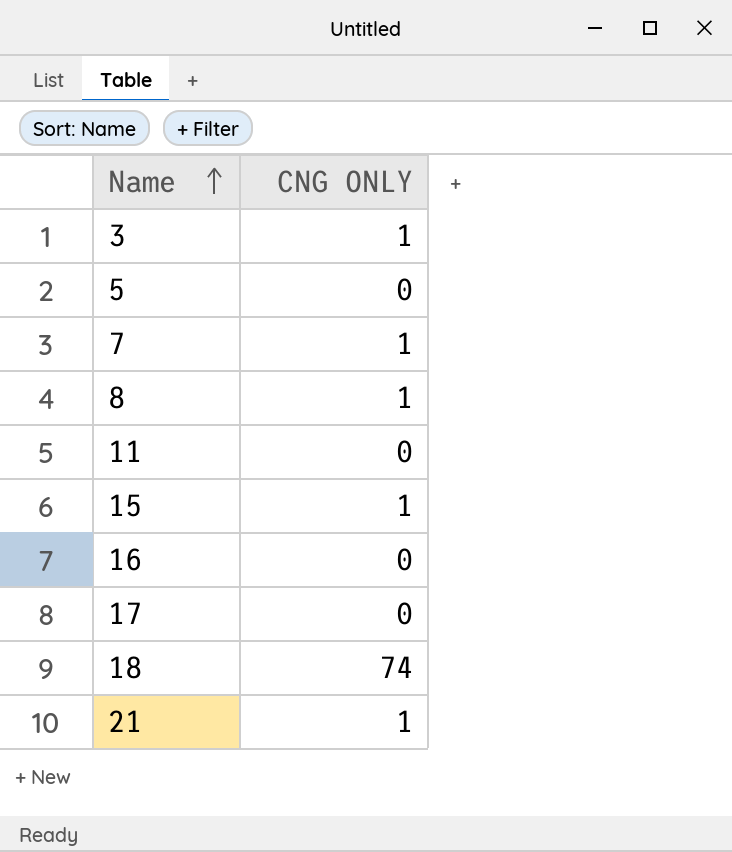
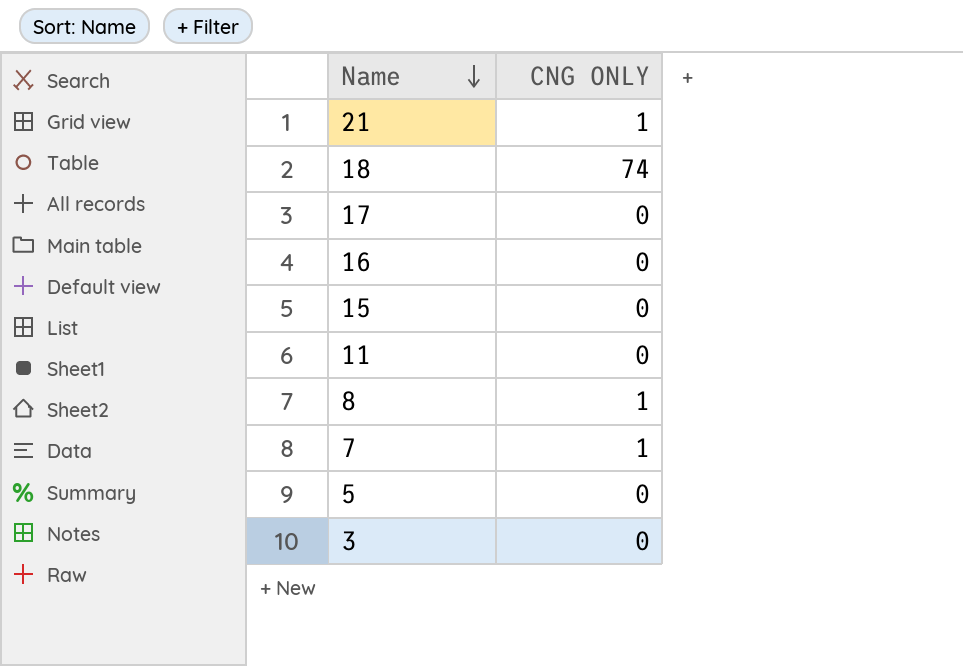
row order: Name ascending -> Name descending
15 | CNG ONLY: 1 -> 0
3 | CNG ONLY: 1 -> 0

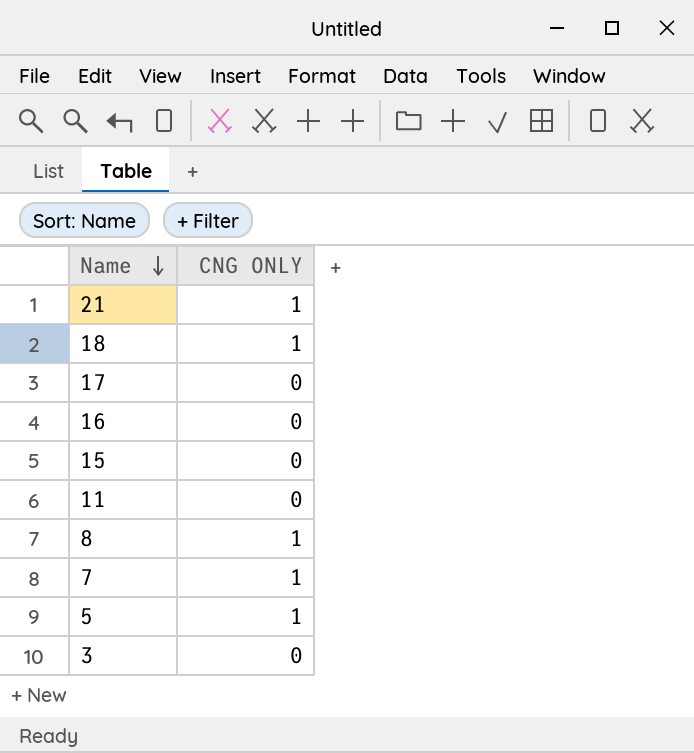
18 | CNG ONLY: 74 -> 1
5 | CNG ONLY: 0 -> 1

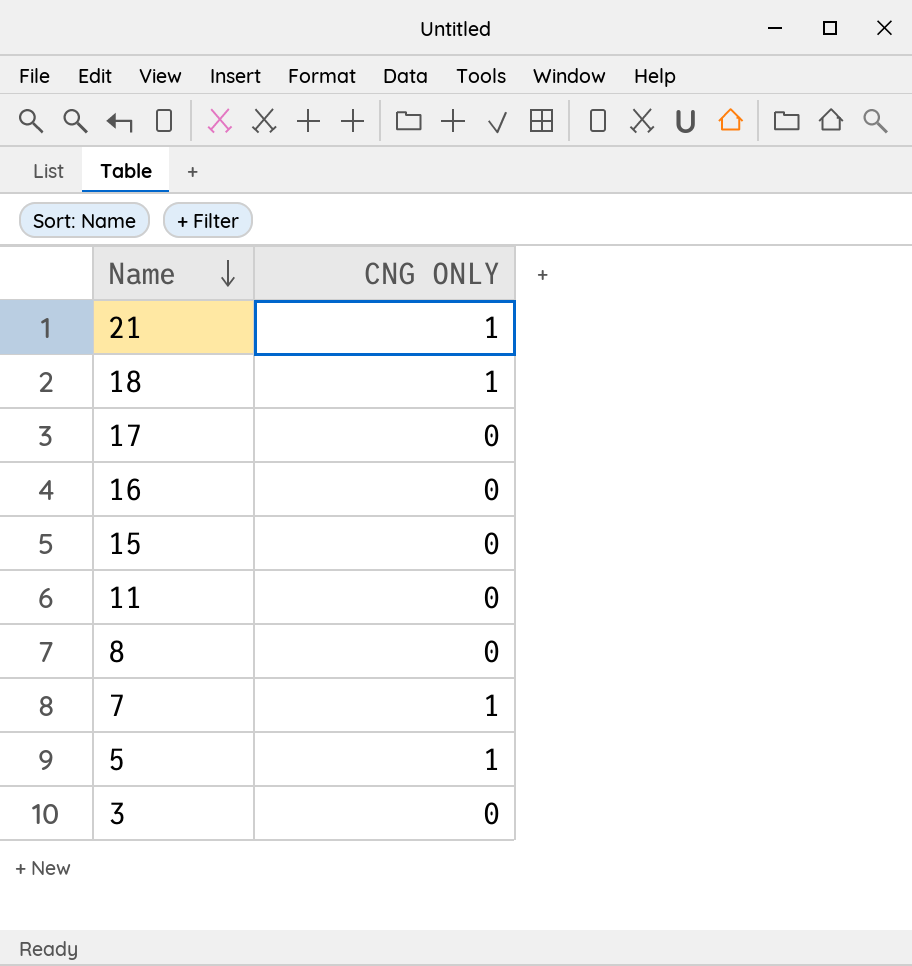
8 | CNG ONLY: 1 -> 0

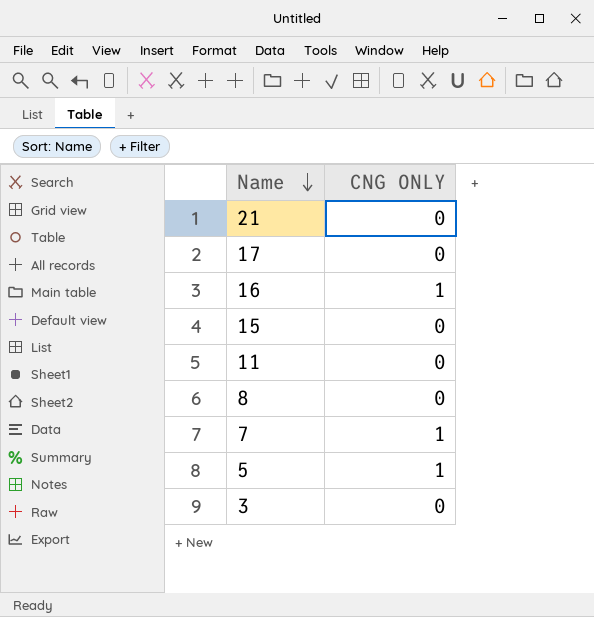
row 18: 1 -> none
21 | CNG ONLY: 1 -> 0
16 | CNG ONLY: 0 -> 1

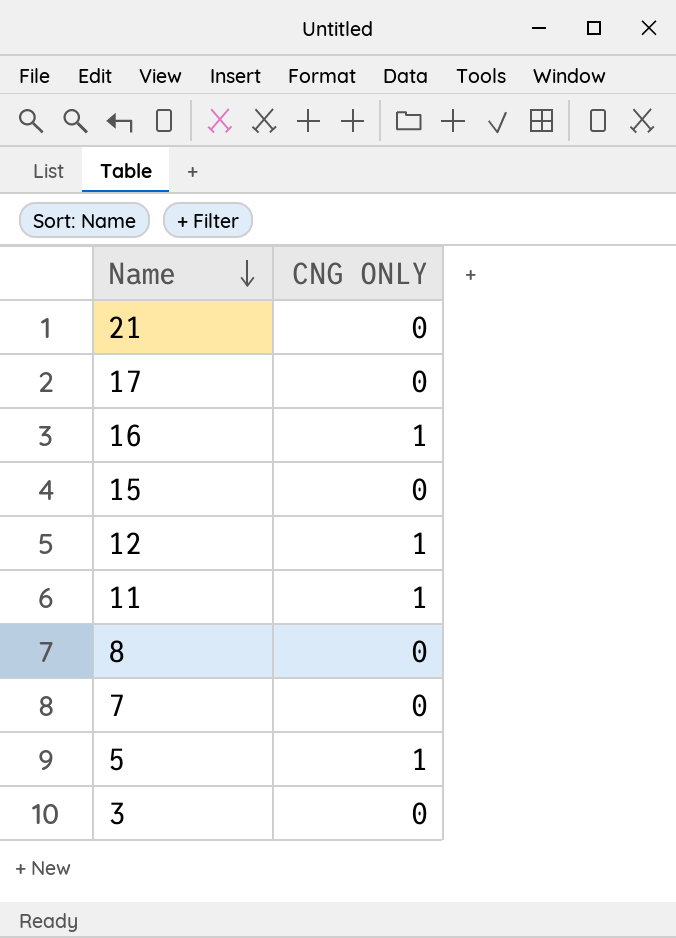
row 12: none -> 1
11 | CNG ONLY: 0 -> 1
7 | CNG ONLY: 1 -> 0

